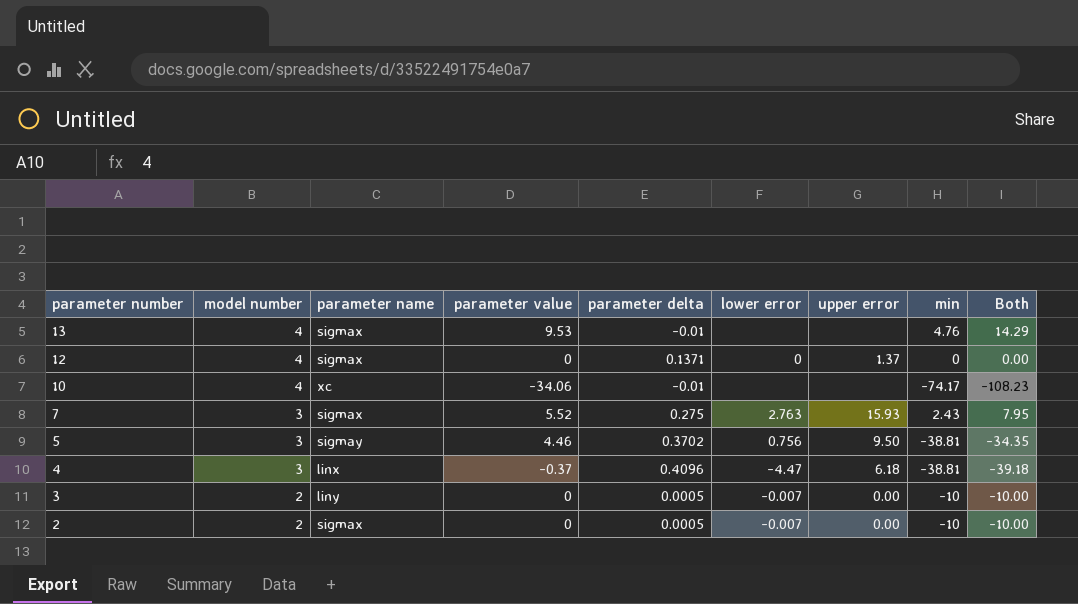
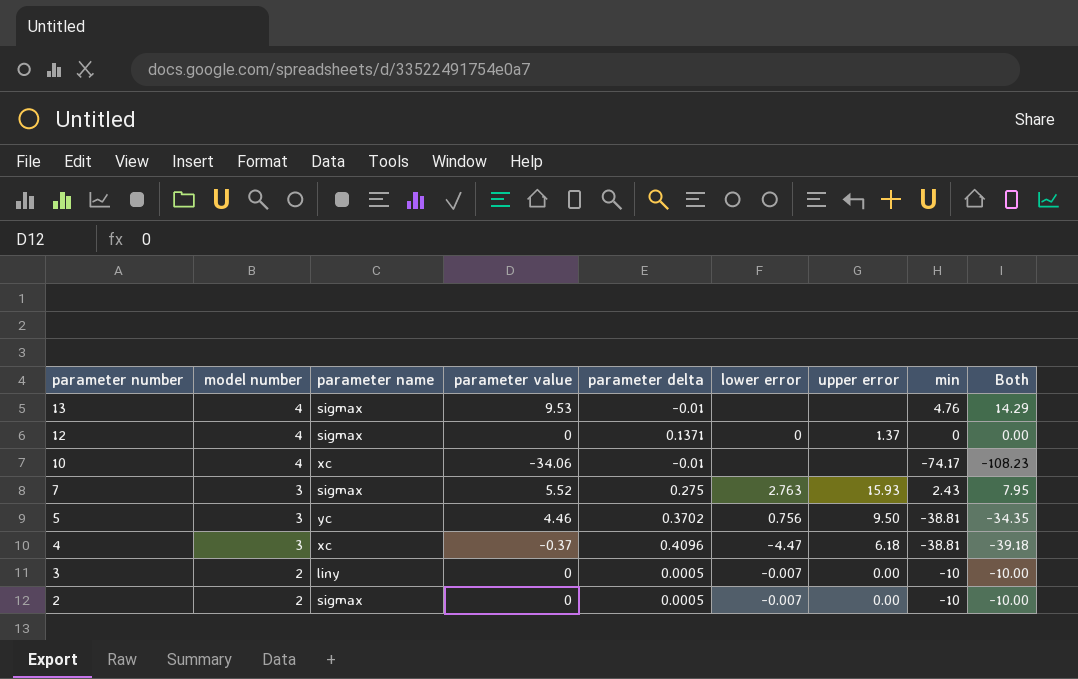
5 | parameter name: sigmay -> yc
4 | parameter name: linx -> xc

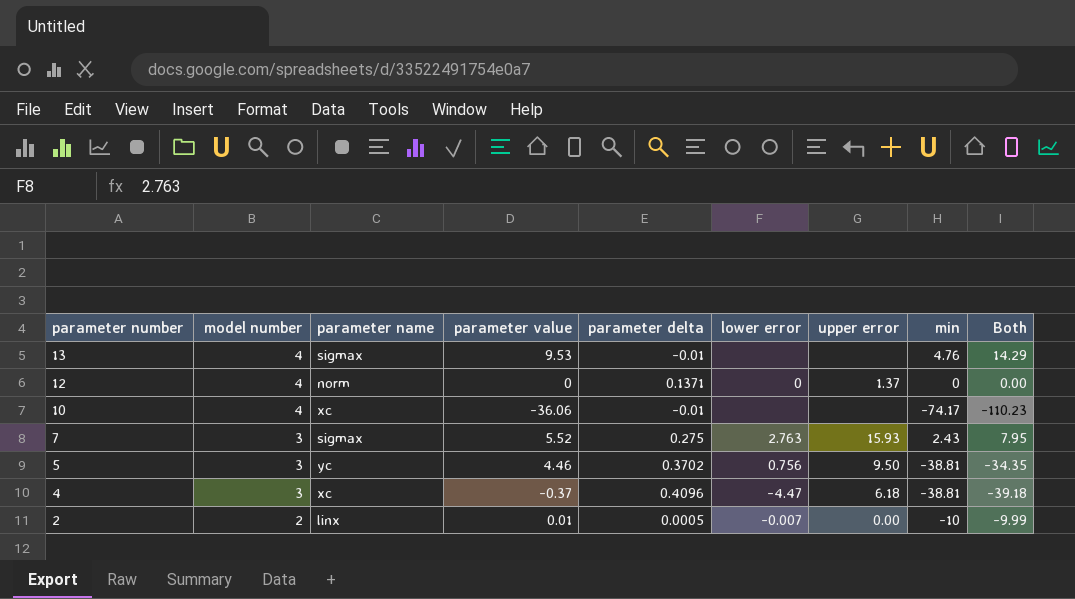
row 3: 2 | liny | 0 | 0.0005 | -0.007 | 0.00 | -10 | -10.00 -> none
12 | parameter name: sigmax -> norm
10 | parameter value: -34.06 -> -36.06
10 | Both: -108.23 -> -110.23
2 | parameter name: sigmax -> linx
2 | parameter value: 0 -> 0.01
2 | Both: -10.00 -> -9.99

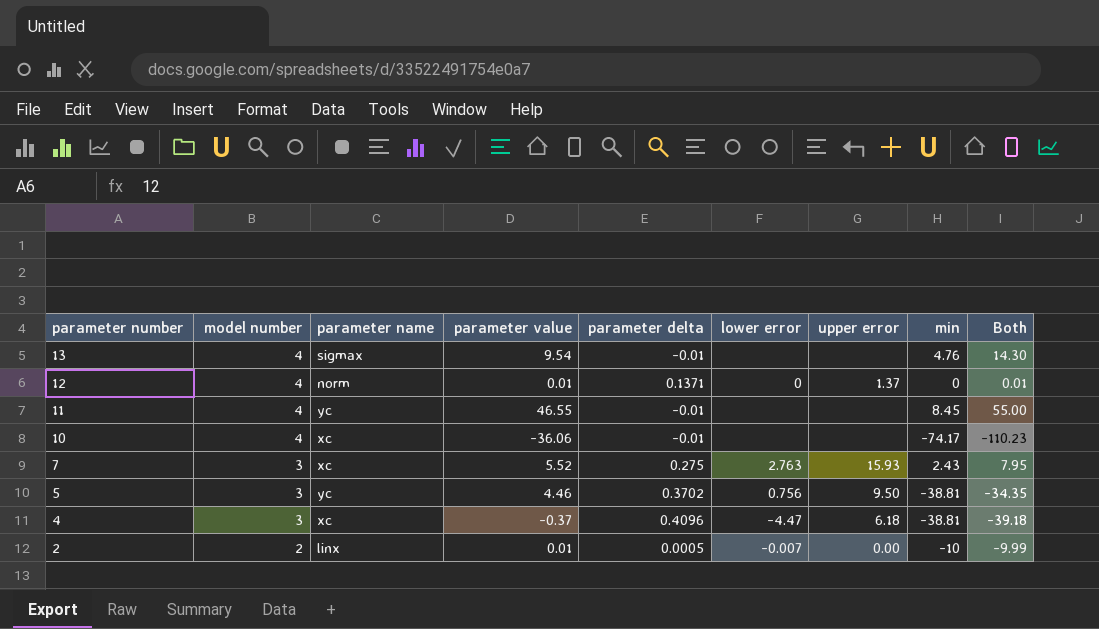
13 | parameter value: 9.53 -> 9.54
13 | Both: 14.29 -> 14.30
12 | parameter value: 0 -> 0.01
12 | Both: 0.00 -> 0.01
row 11: none -> 4 | yc | 46.55 | -0.01 | none | none | 8.45 | 55.00
7 | parameter name: sigmax -> xc

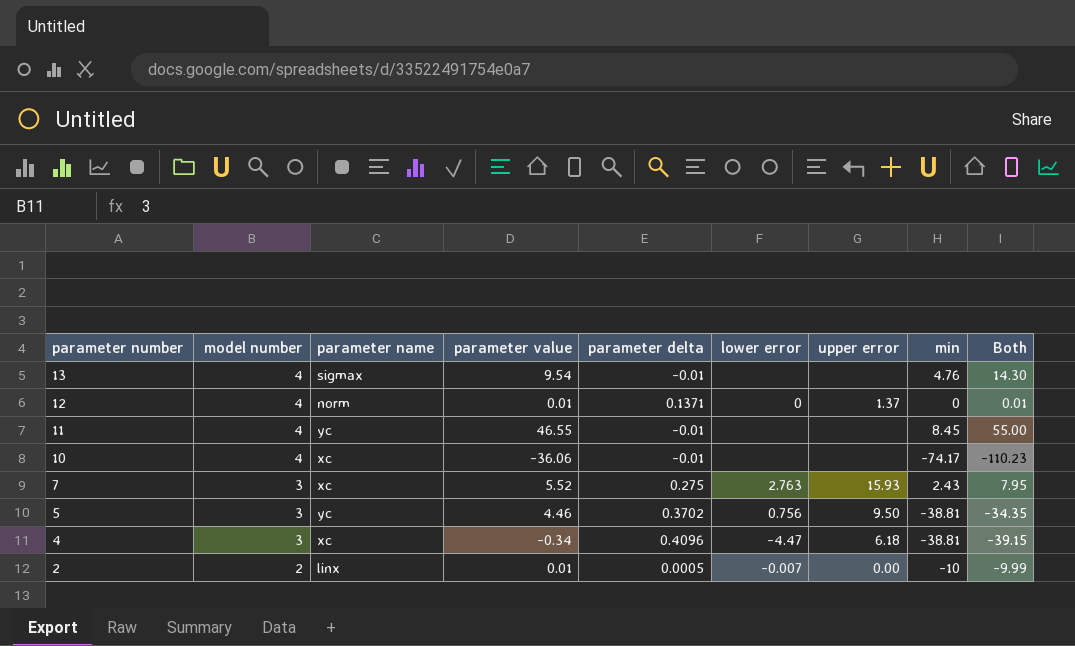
4 | parameter value: -0.37 -> -0.34
4 | Both: -39.18 -> -39.15

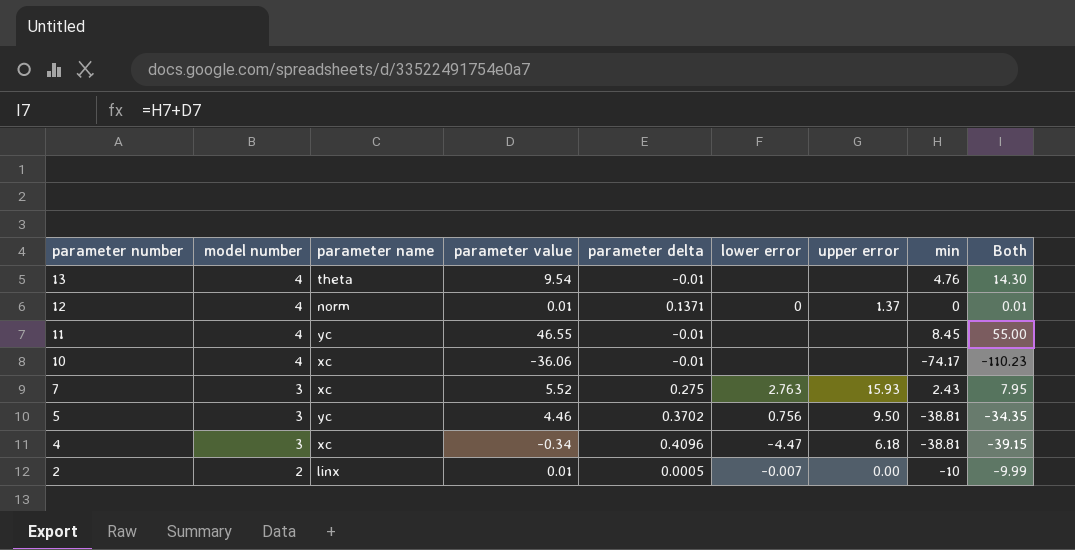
13 | parameter name: sigmax -> theta

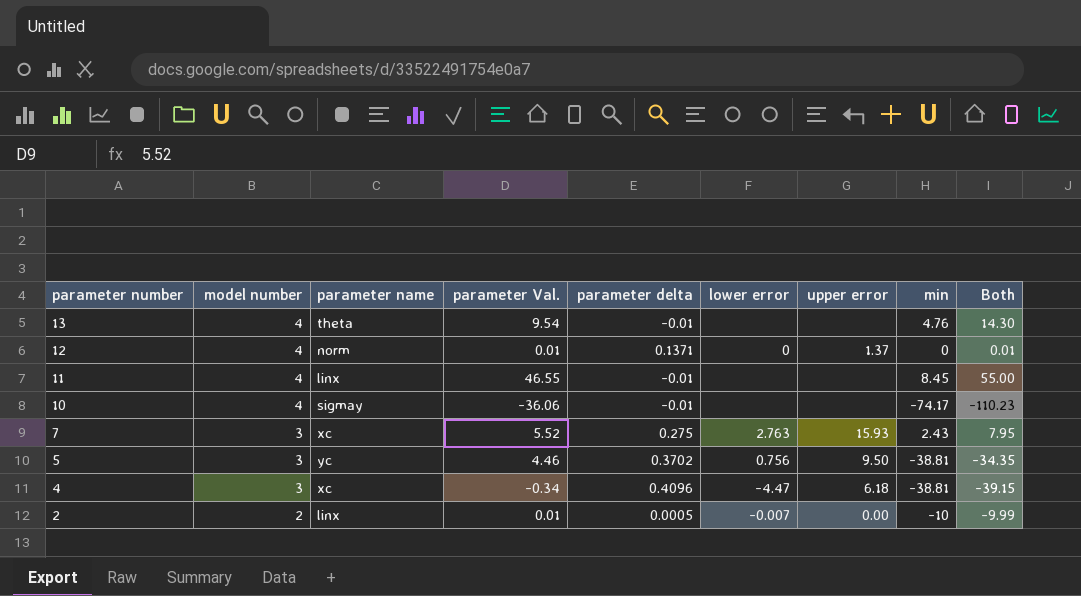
column name: parameter value -> parameter Val.
11 | parameter name: yc -> linx
10 | parameter name: xc -> sigmay

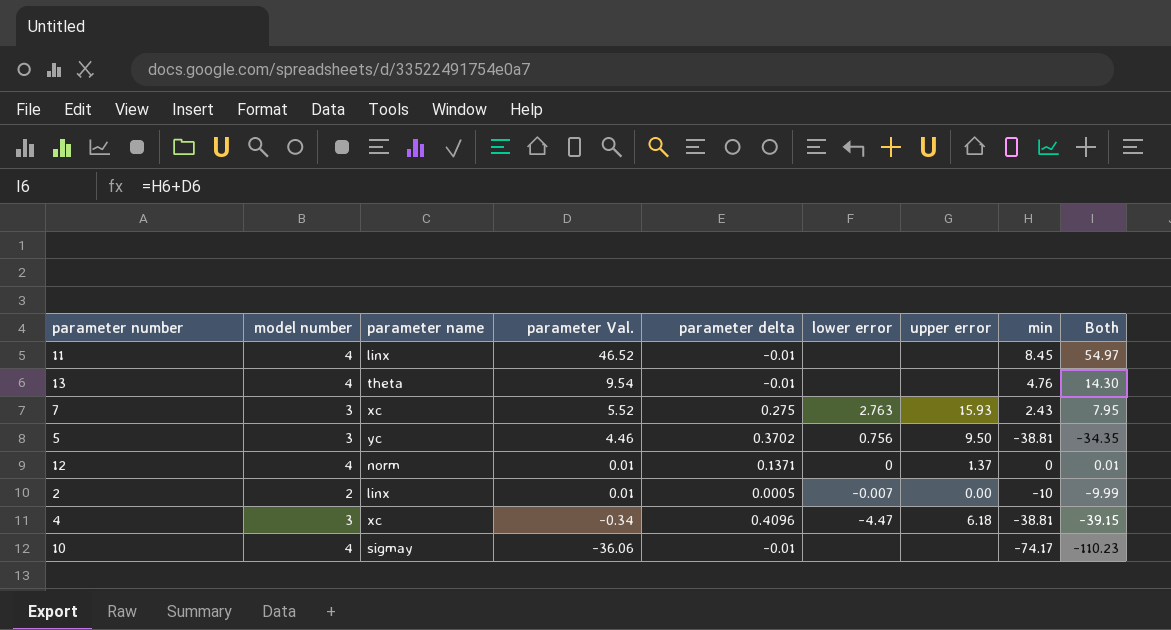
row order: parameter number descending -> parameter Val. descending
11 | parameter Val.: 46.55 -> 46.52
11 | Both: 55.00 -> 54.97

